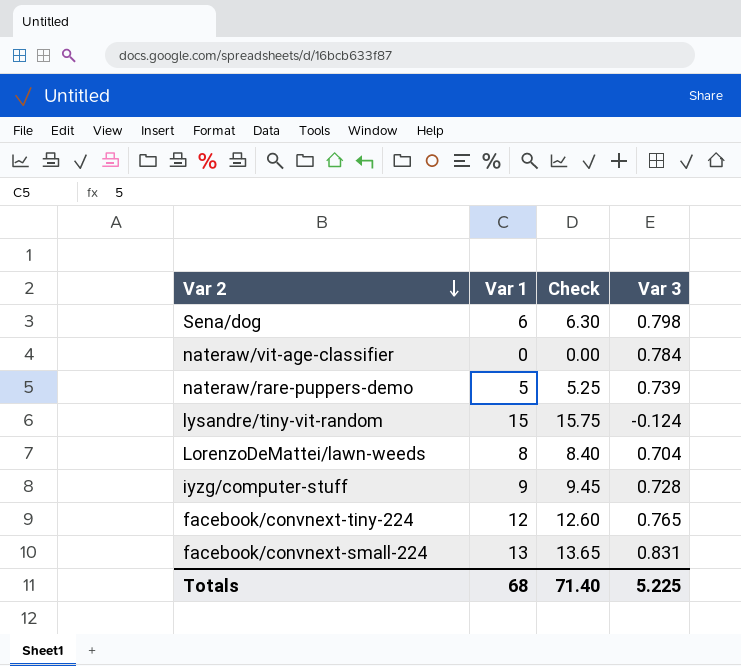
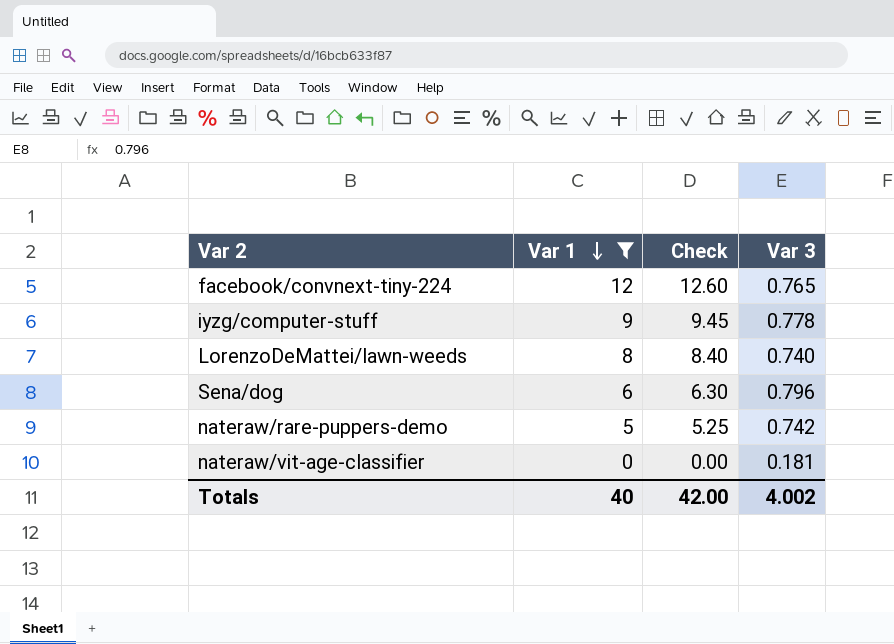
filter: none -> Var 1 <= 12
row order: Var 2 descending -> Var 1 descending
iyzg/computer-stuff | Var 3: 0.728 -> 0.778
LorenzoDeMattei/lawn-weeds | Var 3: 0.704 -> 0.740
Sena/dog | Var 3: 0.798 -> 0.796
nateraw/rare-puppers-demo | Var 3: 0.739 -> 0.742
nateraw/vit-age-classifier | Var 3: 0.784 -> 0.181
Totals | Var 1: 68 -> 40
Totals | Check: 71.40 -> 42.00
Totals | Var 3: 5.225 -> 4.002

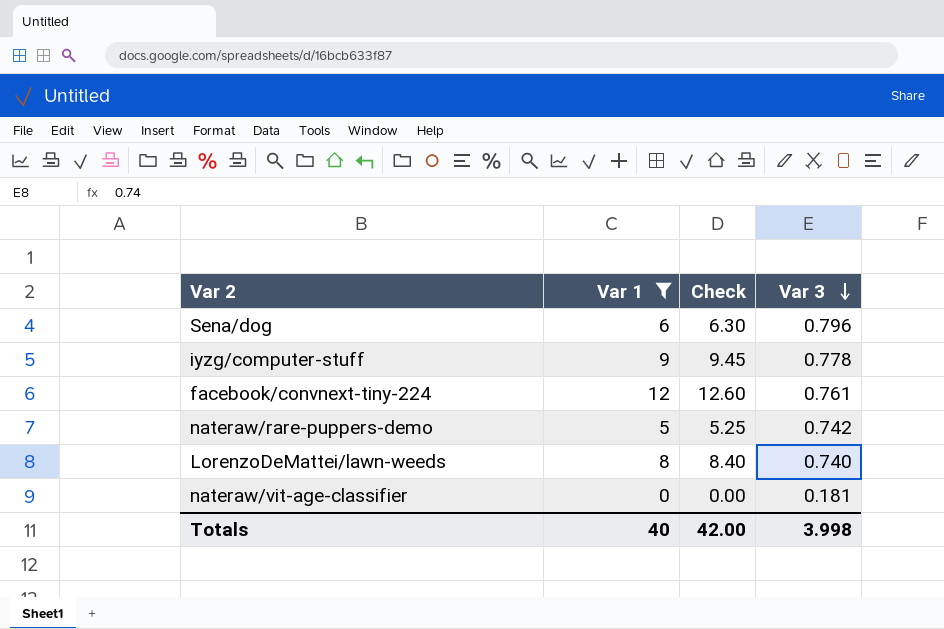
row order: Var 1 descending -> Var 3 descending
facebook/convnext-tiny-224 | Var 3: 0.765 -> 0.761
Totals | Var 3: 4.002 -> 3.998

